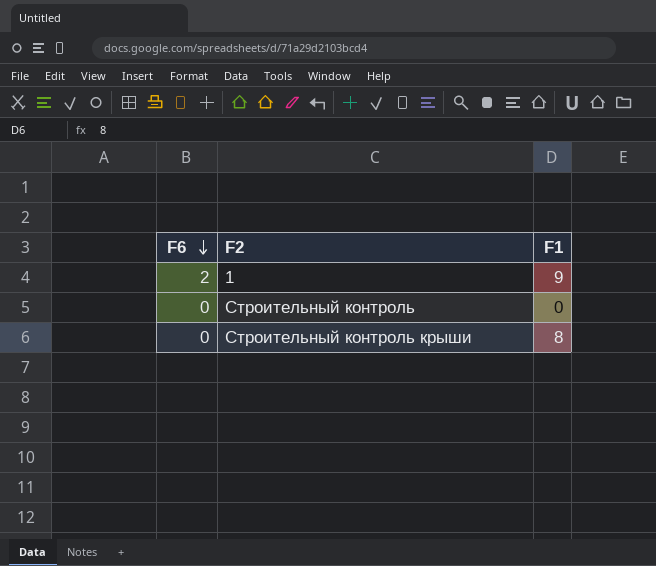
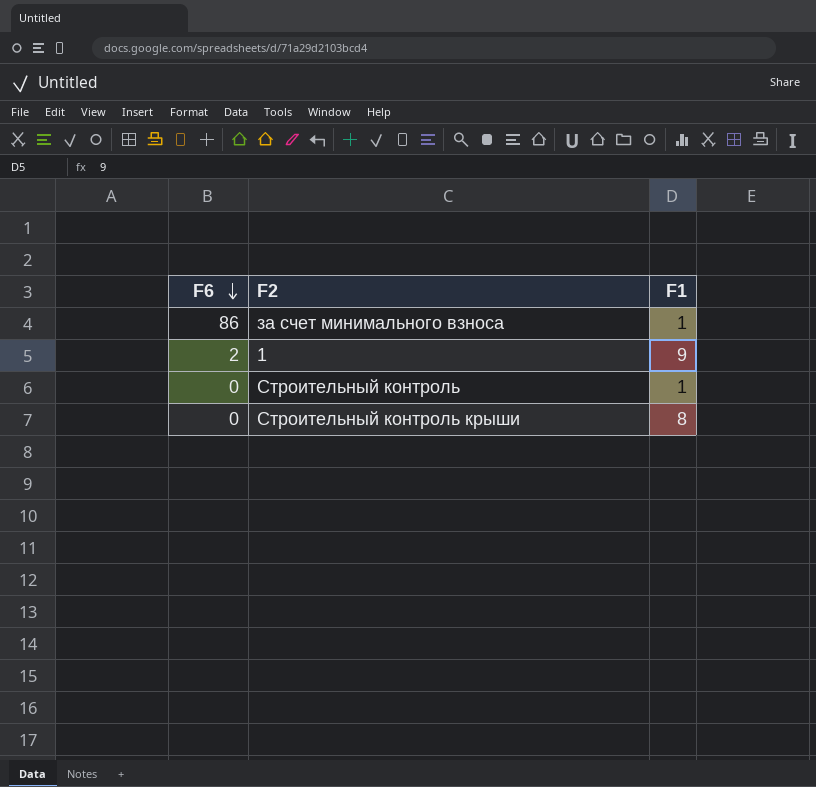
row за счет минимального взноса: none -> 86 | 1
Строительный контроль | F1: 0 -> 1

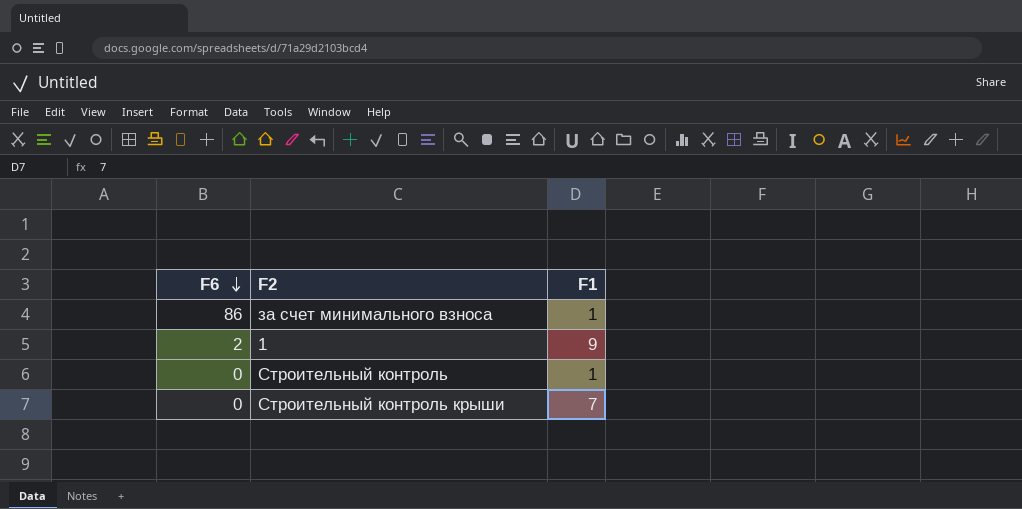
Строительный контроль крыши | F1: 8 -> 7

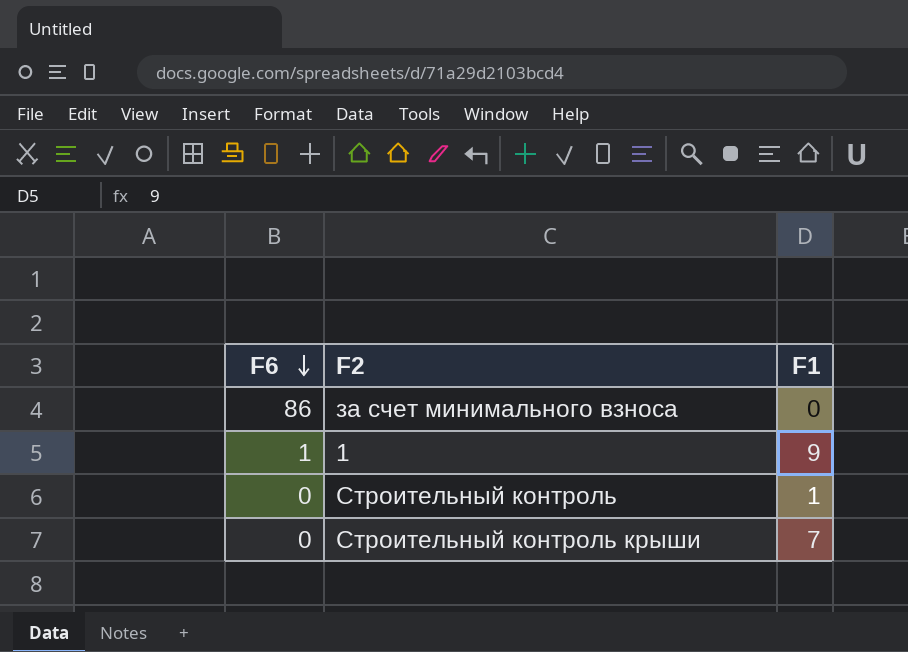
за счет минимального взноса | F1: 1 -> 0
1 | F6: 2 -> 1

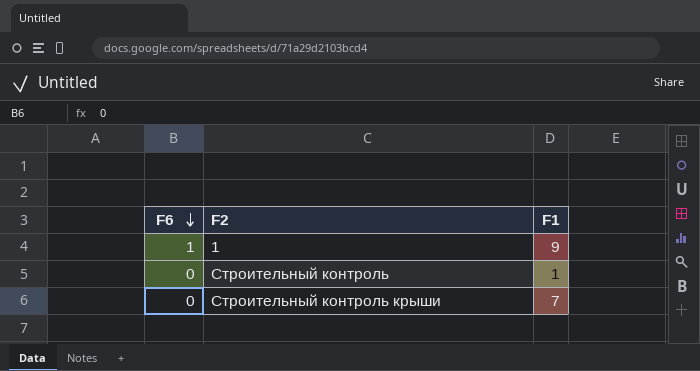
row за счет минимального взноса: 86 | 0 -> none

